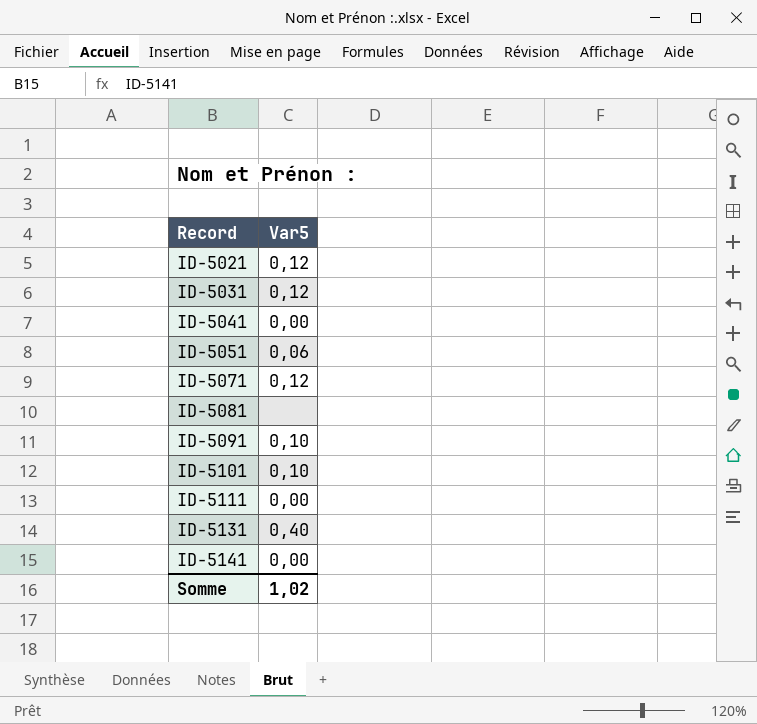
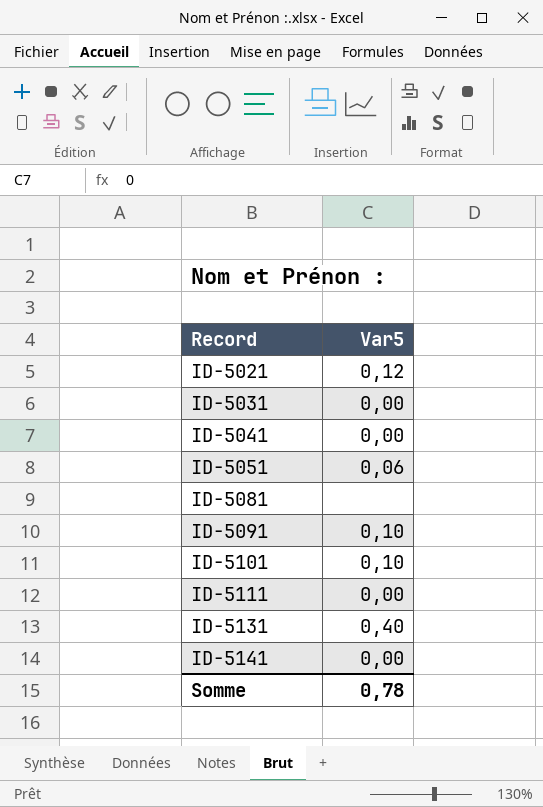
row ID-5071: 0,12 -> none
ID-5031 | Var5: 0,12 -> 0,00
Somme | Var5: 1,02 -> 0,78

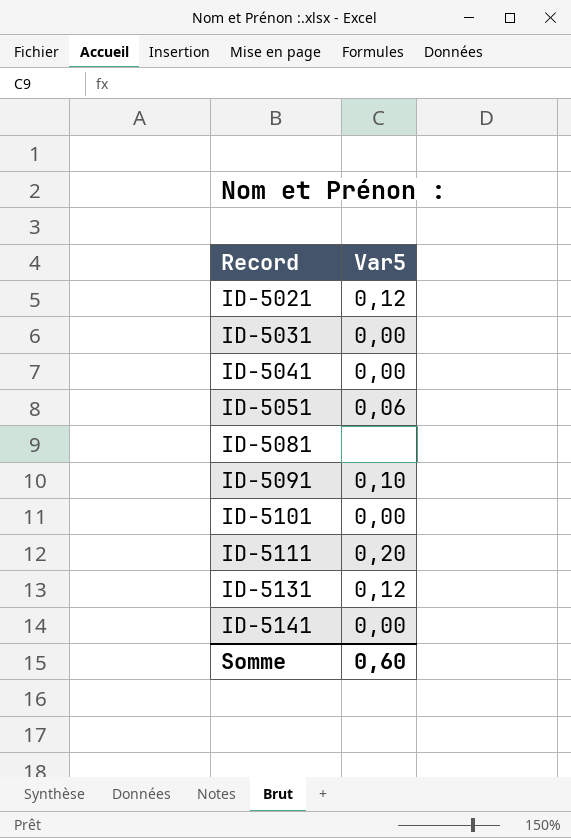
ID-5101 | Var5: 0,10 -> 0,00
ID-5111 | Var5: 0,00 -> 0,20
ID-5131 | Var5: 0,40 -> 0,12
Somme | Var5: 0,78 -> 0,60

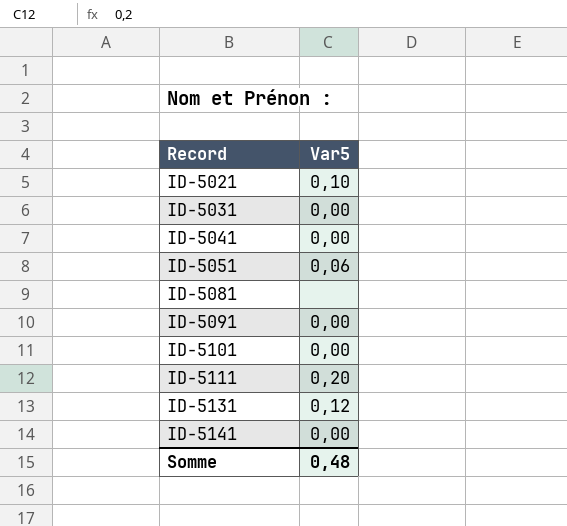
ID-5021 | Var5: 0,12 -> 0,10
ID-5091 | Var5: 0,10 -> 0,00
Somme | Var5: 0,60 -> 0,48

